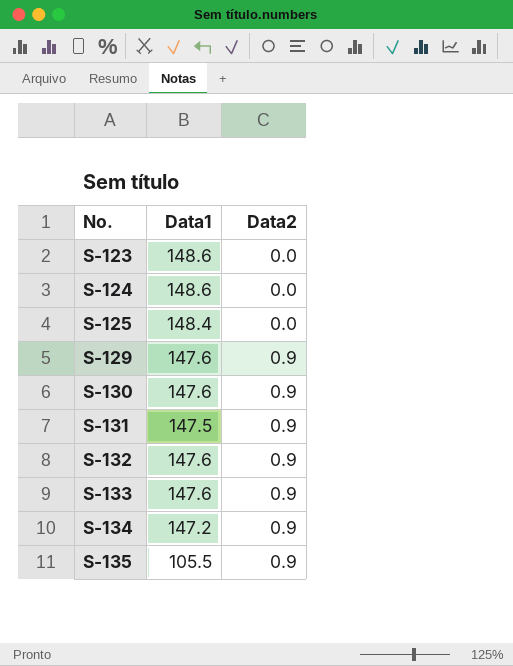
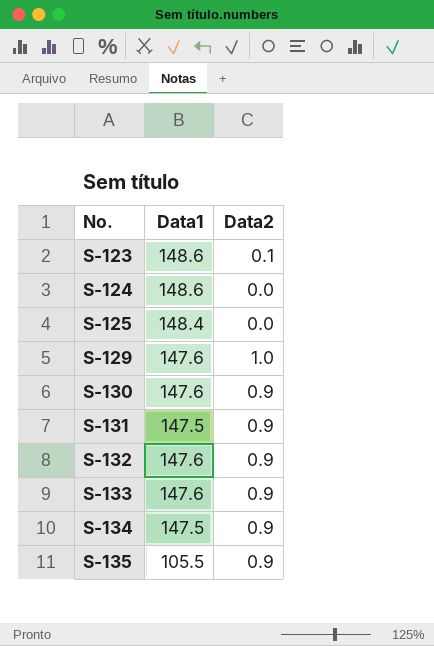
S-123 | Data2: 0.0 -> 0.1
S-129 | Data2: 0.9 -> 1.0
S-134 | Data1: 147.2 -> 147.5

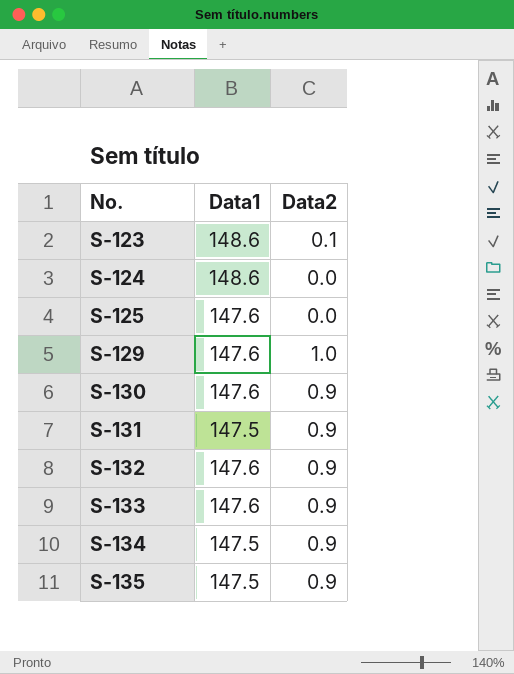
S-125 | Data1: 148.4 -> 147.6
S-135 | Data1: 105.5 -> 147.5

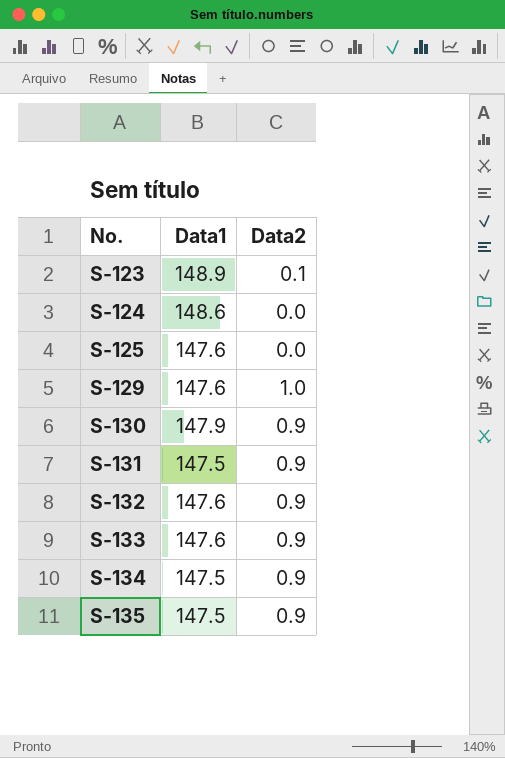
S-123 | Data1: 148.6 -> 148.9
S-130 | Data1: 147.6 -> 147.9

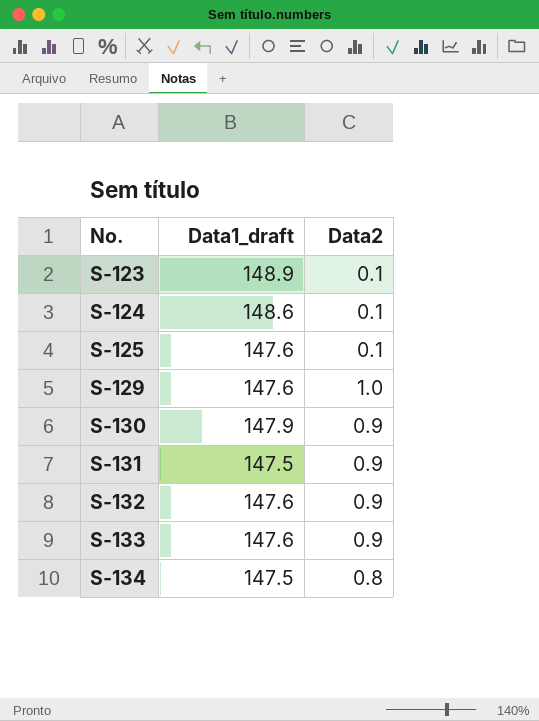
column name: Data1 -> Data1_draft
row S-135: 147.5 | 0.9 -> none
S-124 | Data2: 0.0 -> 0.1
S-125 | Data2: 0.0 -> 0.1
S-134 | Data2: 0.9 -> 0.8

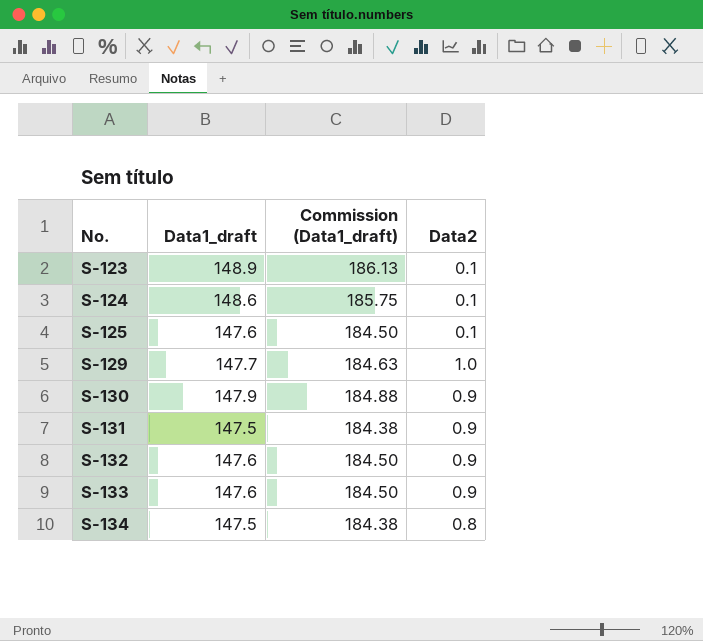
column Commission (Data1_draft) | formula: none -> [Data1_draft] * 1.25
S-129 | Data1_draft: 147.6 -> 147.7

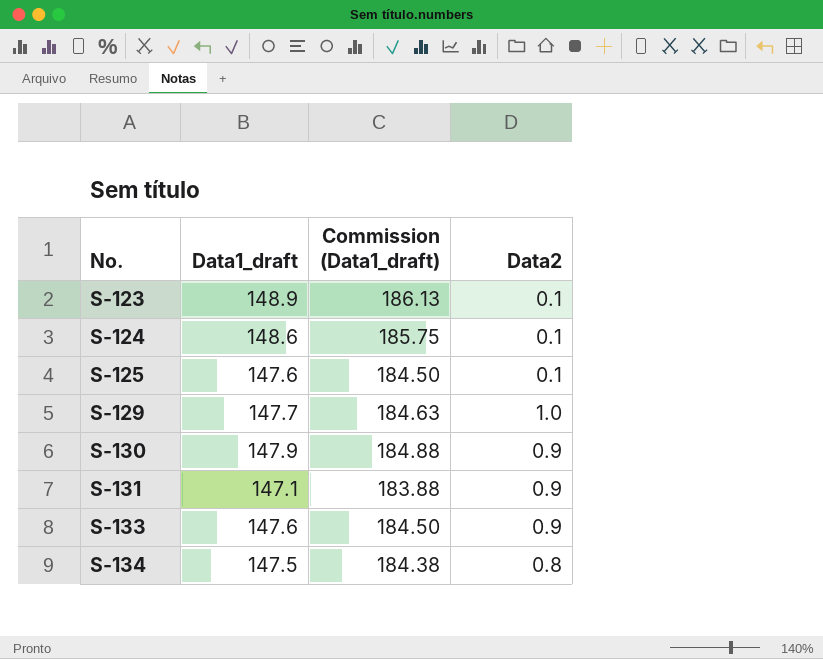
row S-132: 147.6 | 184.50 | 0.9 -> none
S-131 | Data1_draft: 147.5 -> 147.1
S-131 | Commission (Data1_draft): 184.38 -> 183.88

